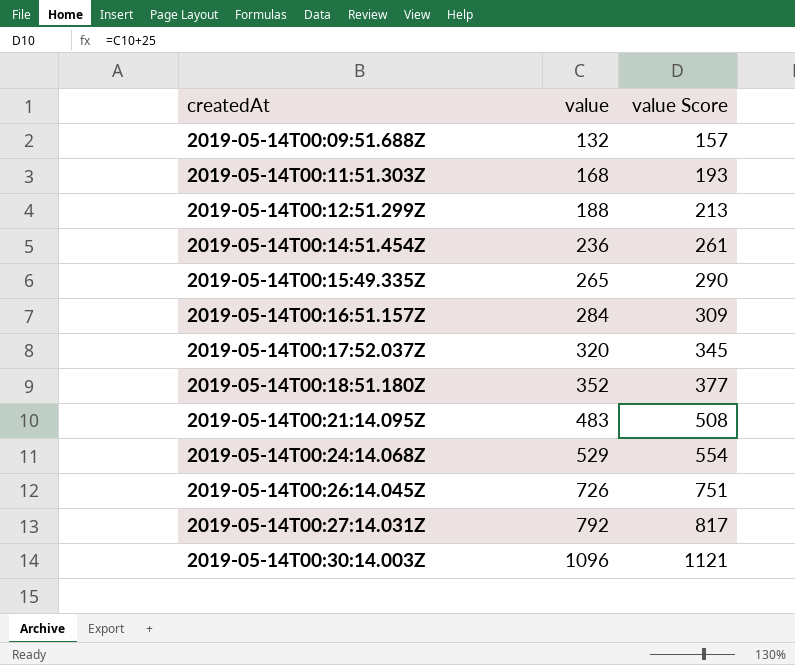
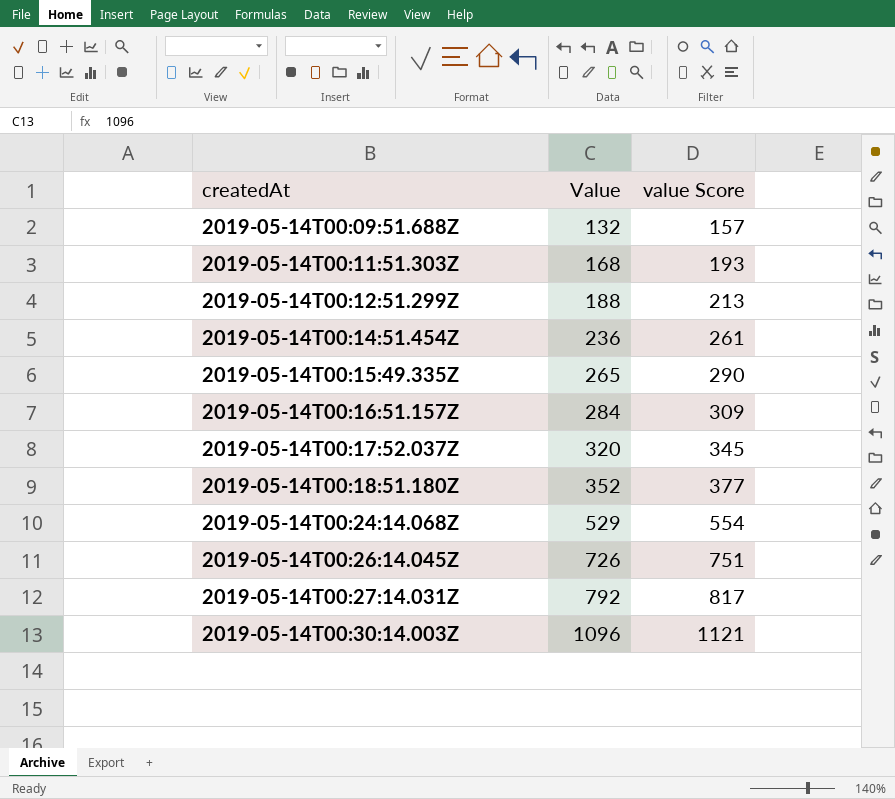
column name: value -> Value
row 2019-05-14T00:21:14.095Z: 483 | 508 -> none

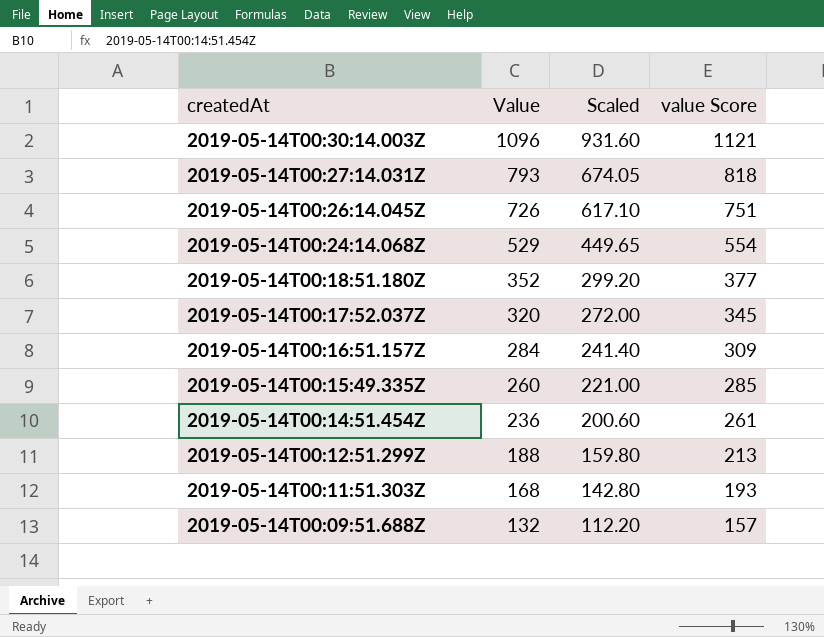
row order: createdAt ascending -> createdAt descending
column Scaled | formula: none -> [Value] * 0.85
2019-05-14T00:27:14.031Z | Value: 792 -> 793
2019-05-14T00:27:14.031Z | value Score: 817 -> 818
2019-05-14T00:15:49.335Z | Value: 265 -> 260
2019-05-14T00:15:49.335Z | value Score: 290 -> 285

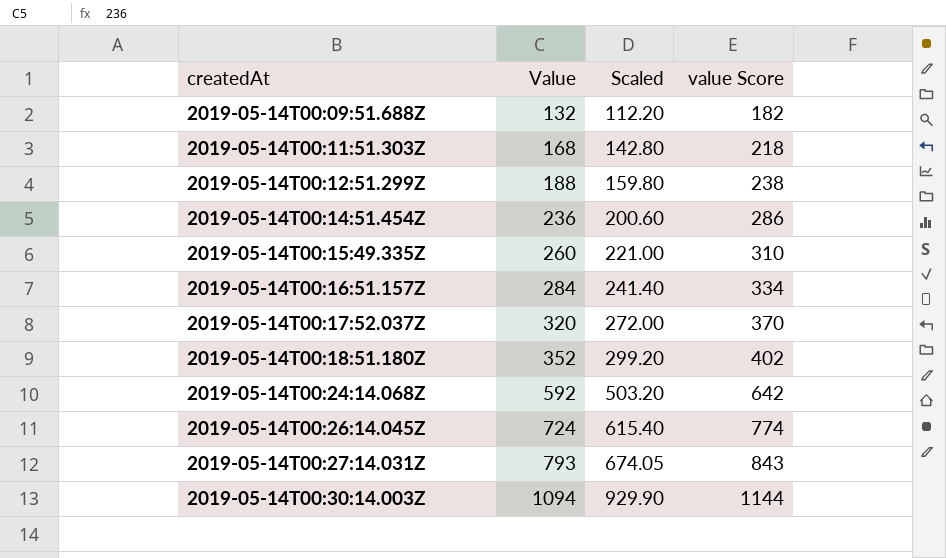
row order: createdAt descending -> createdAt ascending
column value Score | formula: [Value] + 25 -> [Value] + 50
2019-05-14T00:24:14.068Z | Value: 529 -> 592
2019-05-14T00:24:14.068Z | Scaled: 449.65 -> 503.20
2019-05-14T00:26:14.045Z | Value: 726 -> 724
2019-05-14T00:26:14.045Z | Scaled: 617.10 -> 615.40
2019-05-14T00:30:14.003Z | Value: 1096 -> 1094
2019-05-14T00:30:14.003Z | Scaled: 931.60 -> 929.90

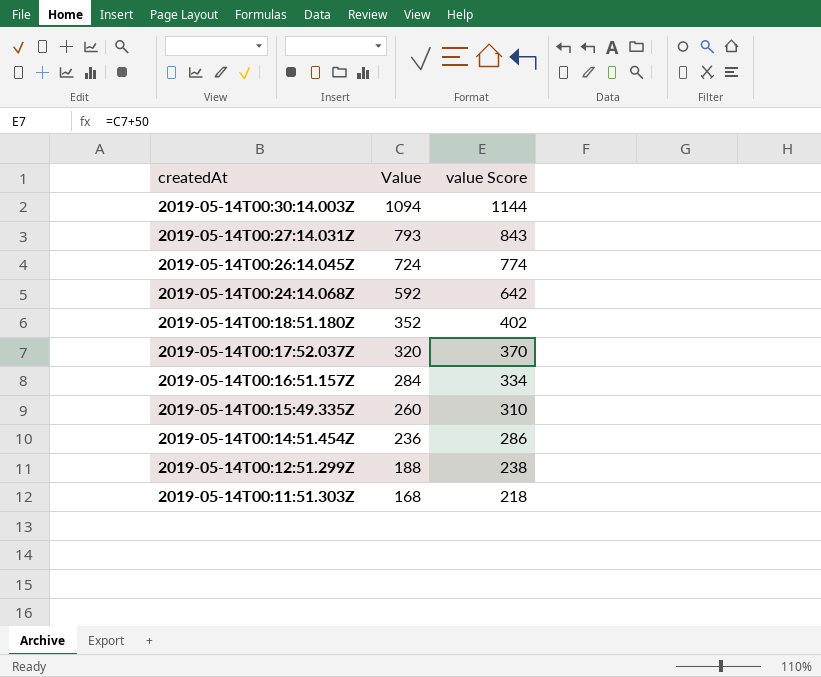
row order: createdAt ascending -> createdAt descending
column Scaled | formula: [Value] * 0.85 -> none
row 2019-05-14T00:09:51.688Z: 132 | 112.20 | 182 -> none

